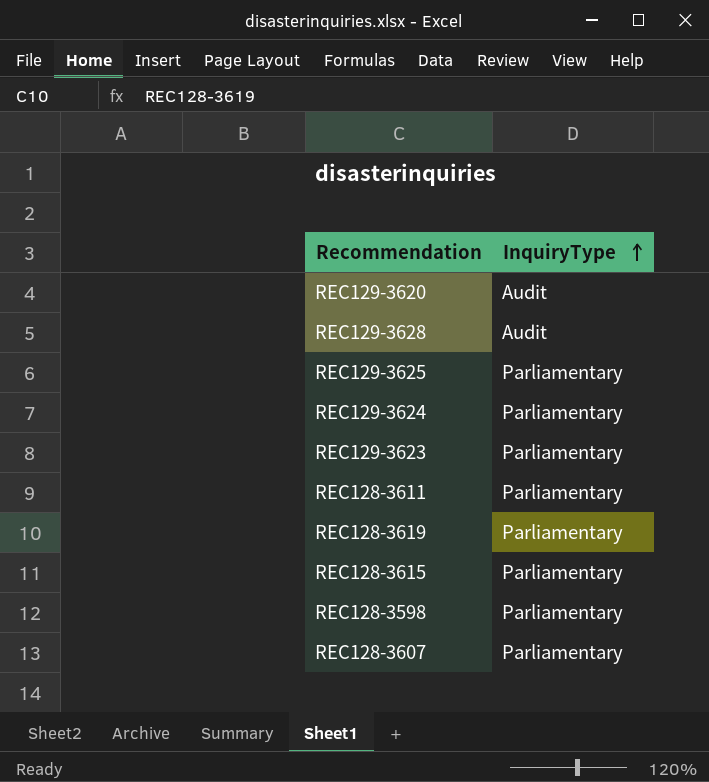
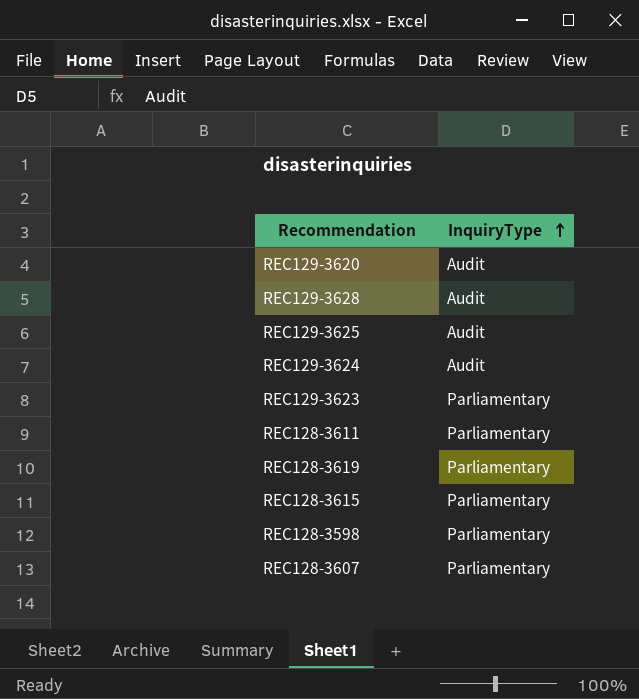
REC129-3625 | InquiryType: Parliamentary -> Audit
REC129-3624 | InquiryType: Parliamentary -> Audit

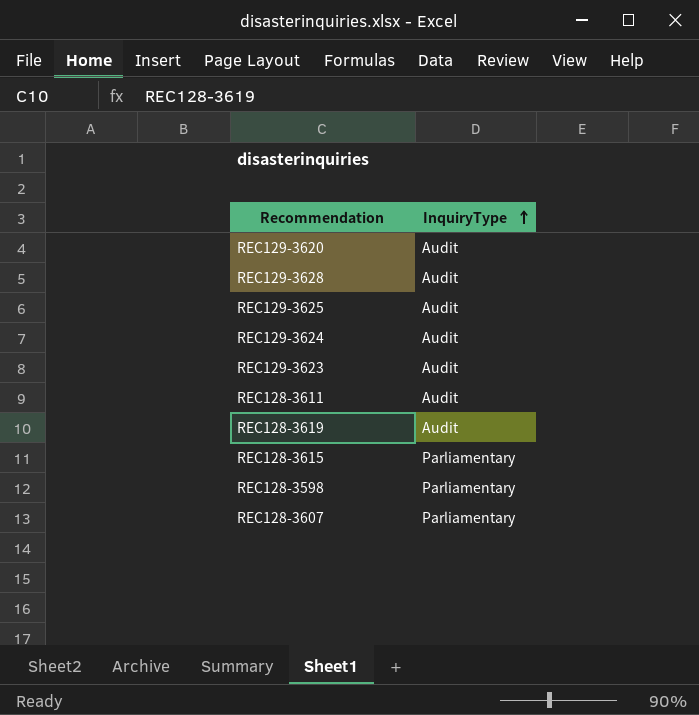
REC129-3623 | InquiryType: Parliamentary -> Audit
REC128-3611 | InquiryType: Parliamentary -> Audit
REC128-3619 | InquiryType: Parliamentary -> Audit

